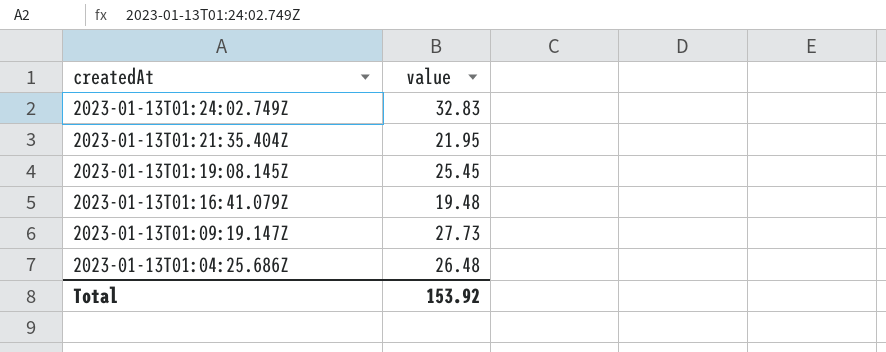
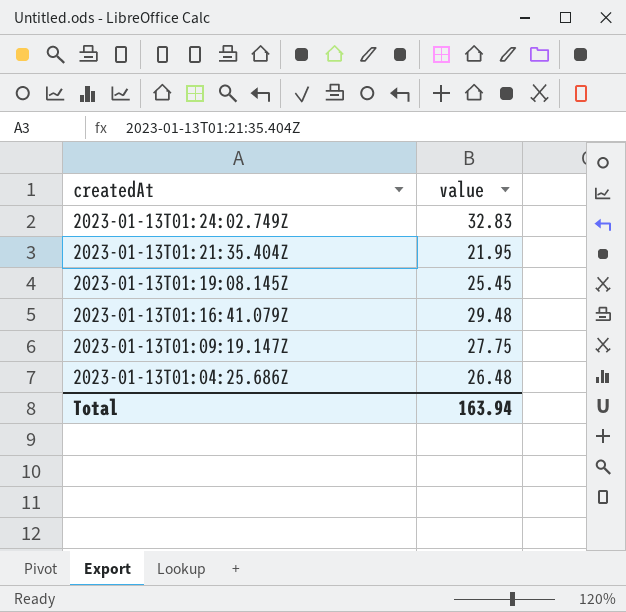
2023-01-13T01:16:41.079Z | value: 19.48 -> 29.48
2023-01-13T01:09:19.147Z | value: 27.73 -> 27.75
Total | value: 153.92 -> 163.94

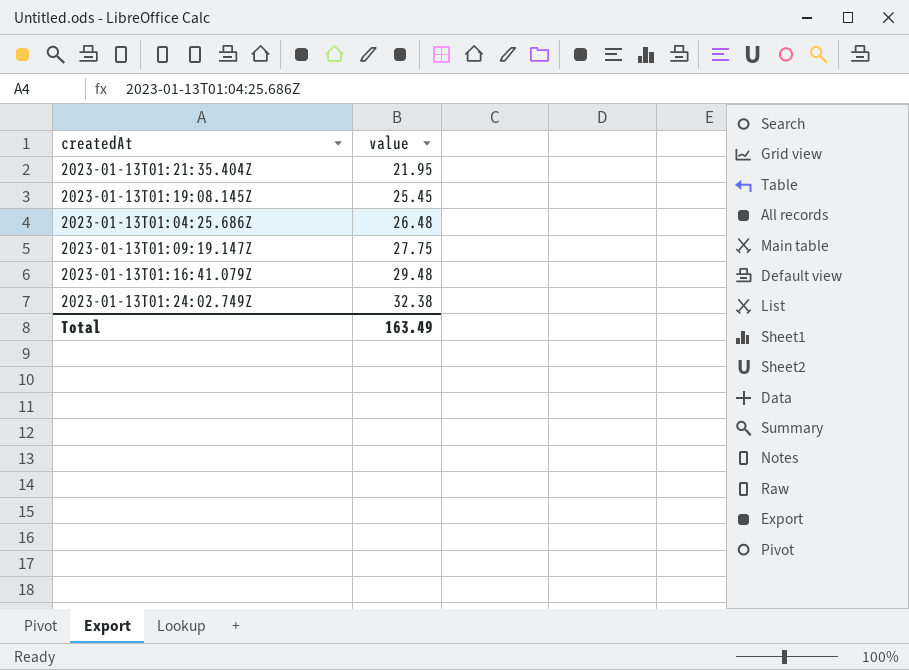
row order: createdAt descending -> value ascending
2023-01-13T01:24:02.749Z | value: 32.83 -> 32.38
Total | value: 163.94 -> 163.49

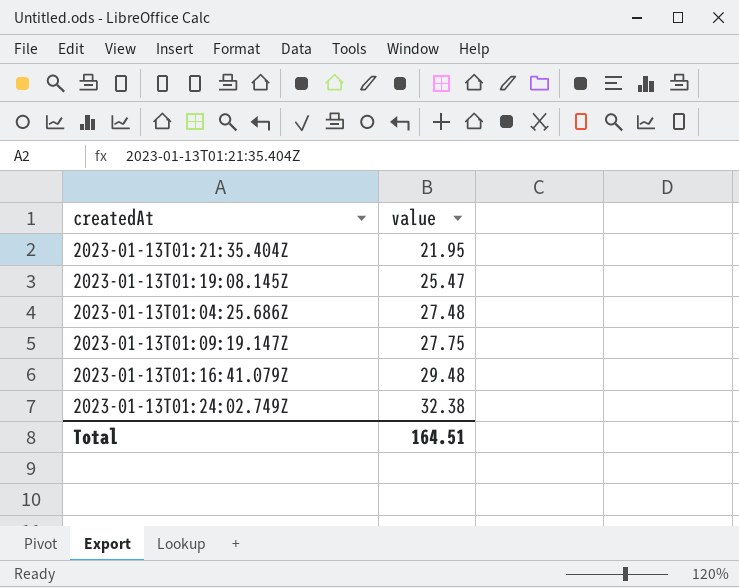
2023-01-13T01:19:08.145Z | value: 25.45 -> 25.47
2023-01-13T01:04:25.686Z | value: 26.48 -> 27.48
Total | value: 163.49 -> 164.51

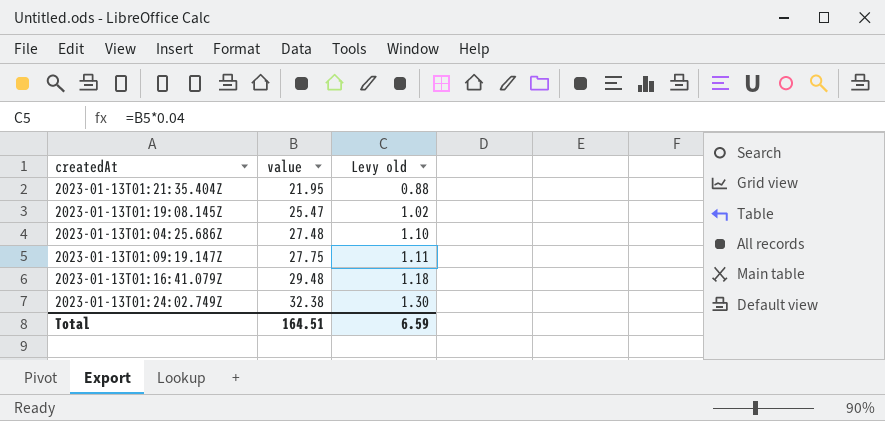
column Levy old | formula: none -> [value] * 0.04

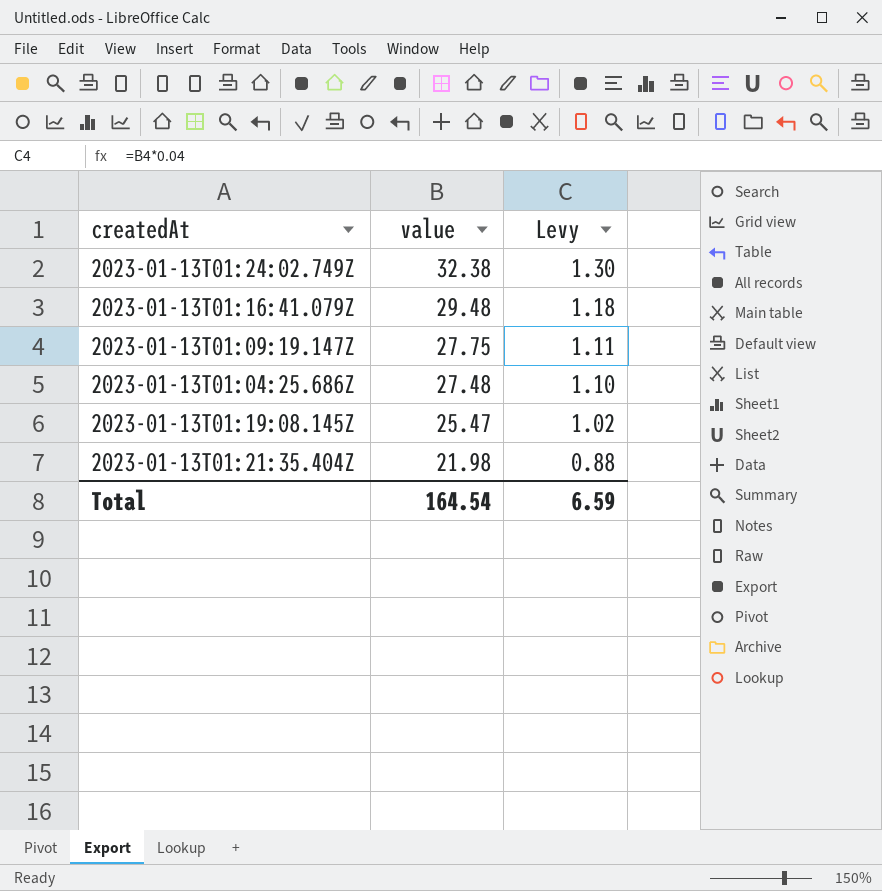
row order: value ascending -> value descending
column name: Levy old -> Levy
2023-01-13T01:21:35.404Z | value: 21.95 -> 21.98
Total | value: 164.51 -> 164.54

